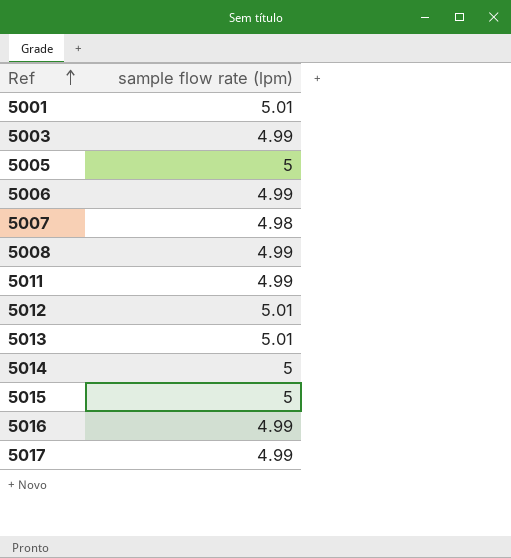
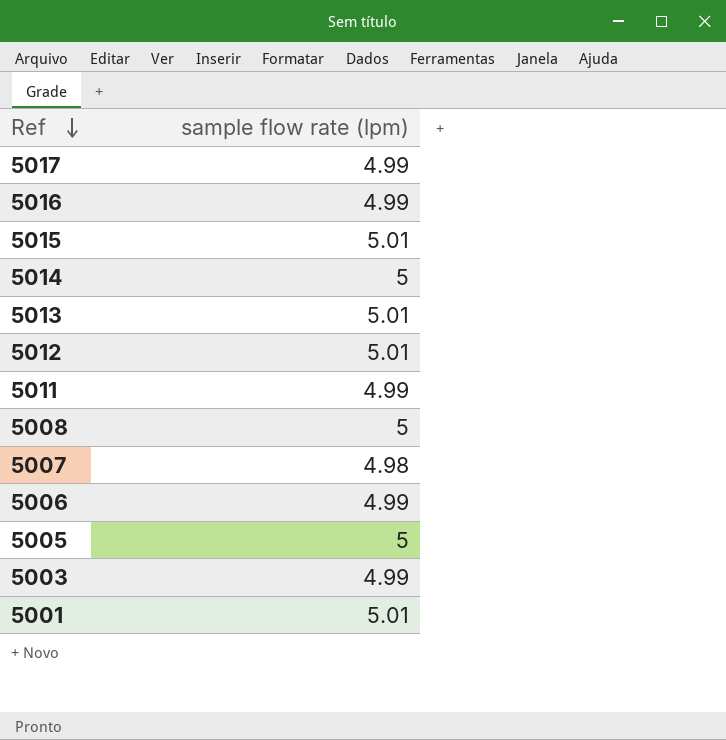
row order: Ref ascending -> Ref descending
5015 | sample flow rate (lpm): 5 -> 5.01
5008 | sample flow rate (lpm): 4.99 -> 5

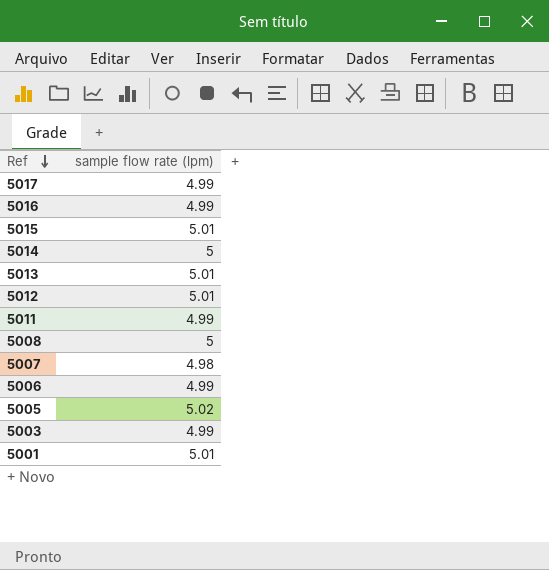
5005 | sample flow rate (lpm): 5 -> 5.02

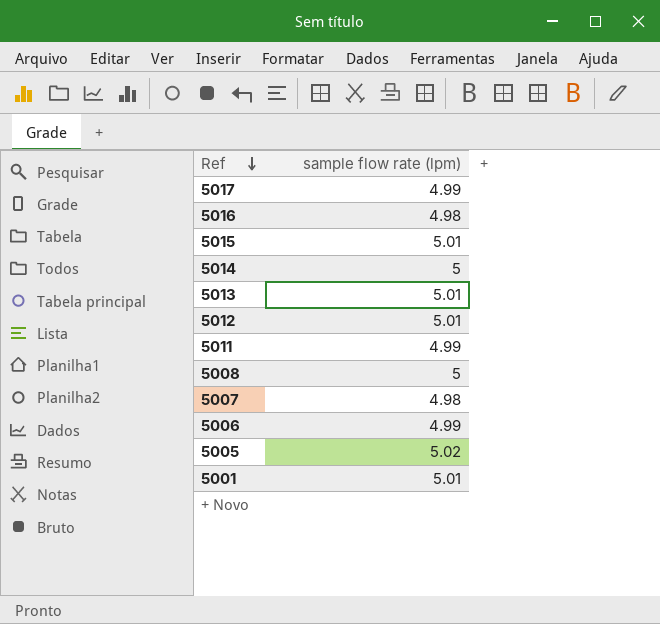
row 5003: 4.99 -> none
5016 | sample flow rate (lpm): 4.99 -> 4.98

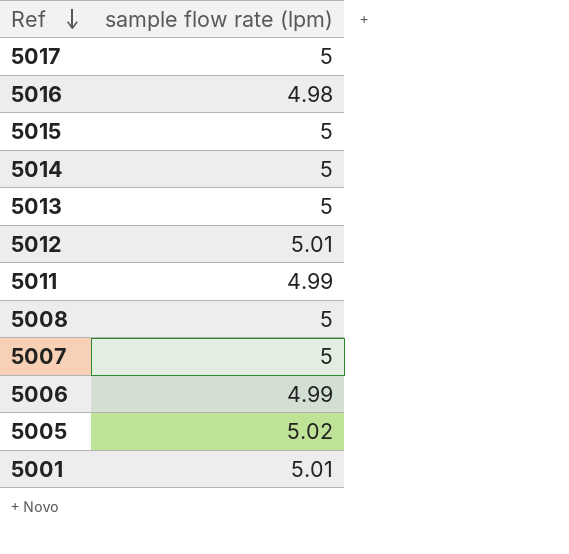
5017 | sample flow rate (lpm): 4.99 -> 5
5015 | sample flow rate (lpm): 5.01 -> 5
5013 | sample flow rate (lpm): 5.01 -> 5
5007 | sample flow rate (lpm): 4.98 -> 5

